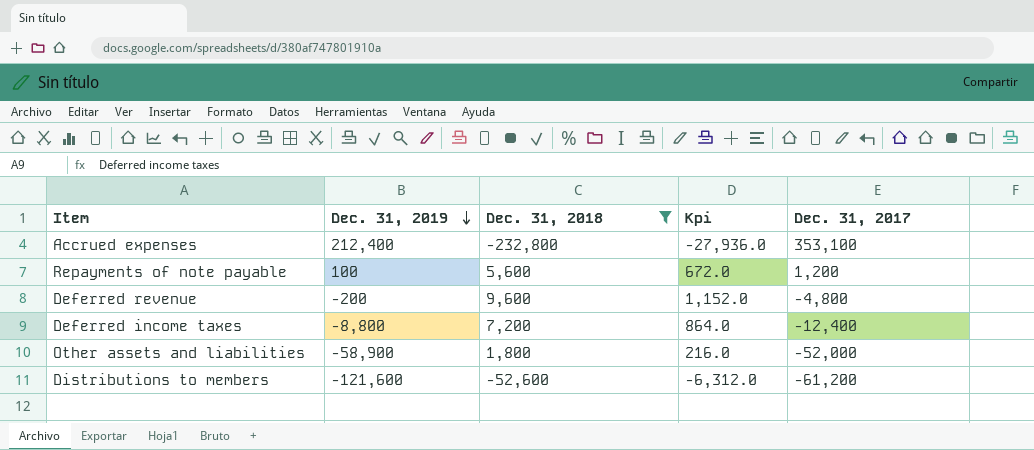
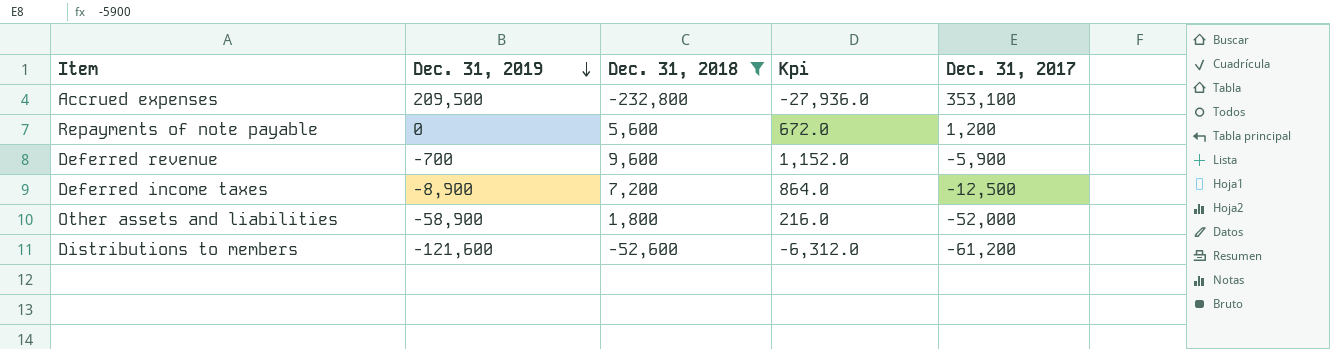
Accrued expenses | Dec. 31, 2019: 212,400 -> 209,500
Repayments of note payable | Dec. 31, 2019: 100 -> 0
Deferred revenue | Dec. 31, 2019: -200 -> -700
Deferred revenue | Dec. 31, 2017: -4,800 -> -5,900
Deferred income taxes | Dec. 31, 2019: -8,800 -> -8,900
Deferred income taxes | Dec. 31, 2017: -12,400 -> -12,500

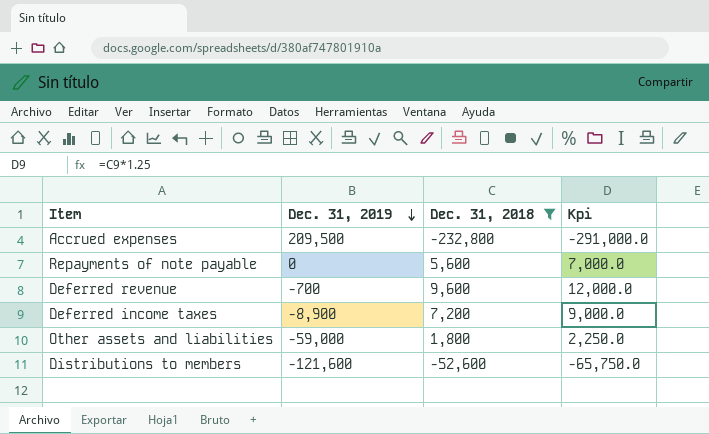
column Dec. 31, 2017 | position: 5 -> none
column Kpi | formula: [Dec. 31, 2018] * 0.12 -> [Dec. 31, 2018] * 1.25
Other assets and liabilities | Dec. 31, 2019: -58,900 -> -59,000

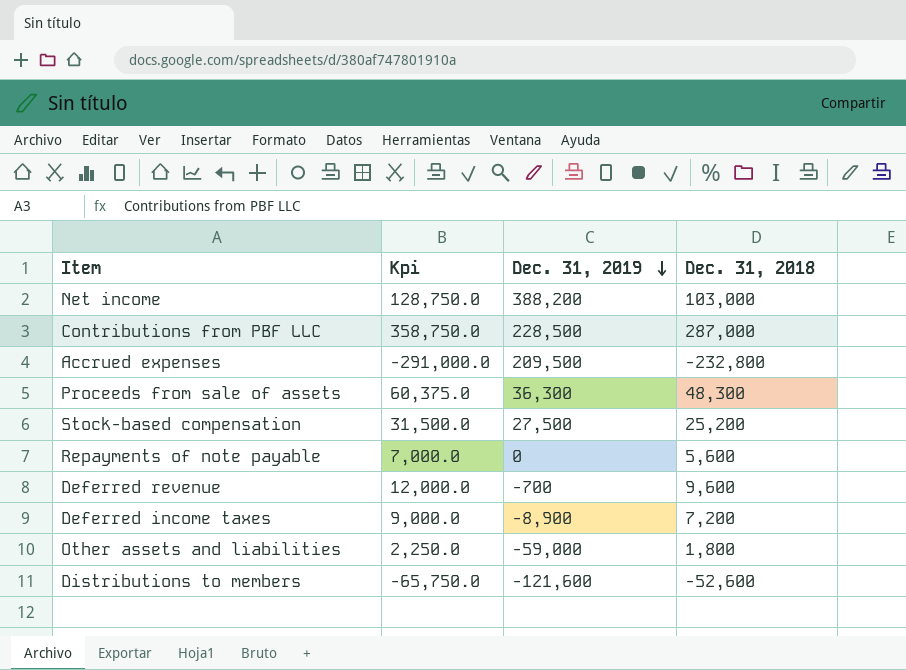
filter: Dec. 31, 2018 <= 9,600 -> none
column Kpi | position: 4 -> 2

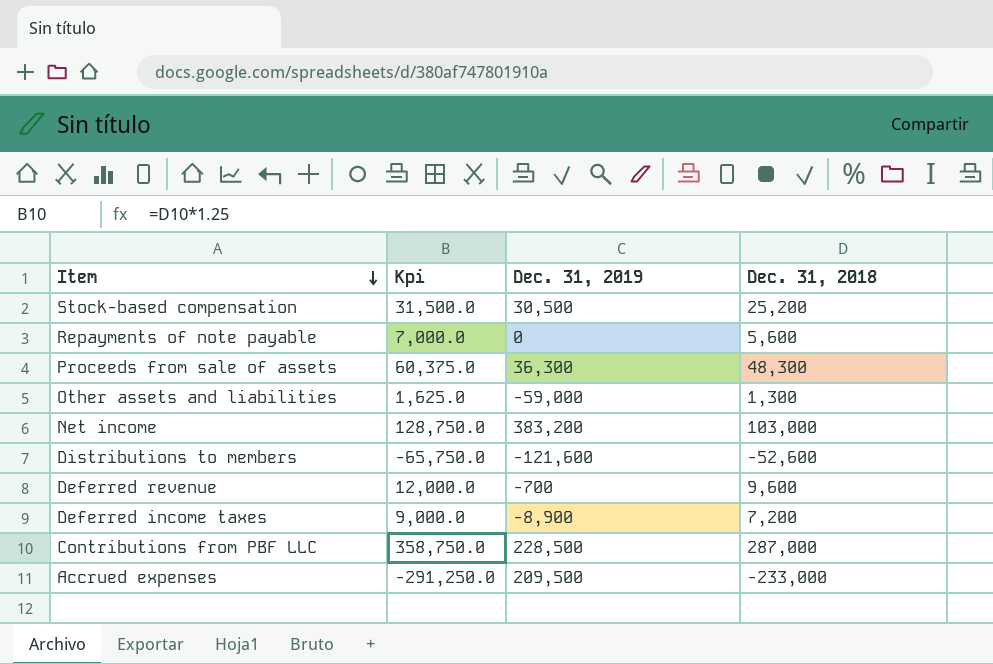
row order: Dec. 31, 2019 descending -> Item descending
Stock-based compensation | Dec. 31, 2019: 27,500 -> 30,500
Other assets and liabilities | Kpi: 2,250.0 -> 1,625.0
Other assets and liabilities | Dec. 31, 2018: 1,800 -> 1,300
Net income | Dec. 31, 2019: 388,200 -> 383,200
Accrued expenses | Kpi: -291,000.0 -> -291,250.0
Accrued expenses | Dec. 31, 2018: -232,800 -> -233,000

